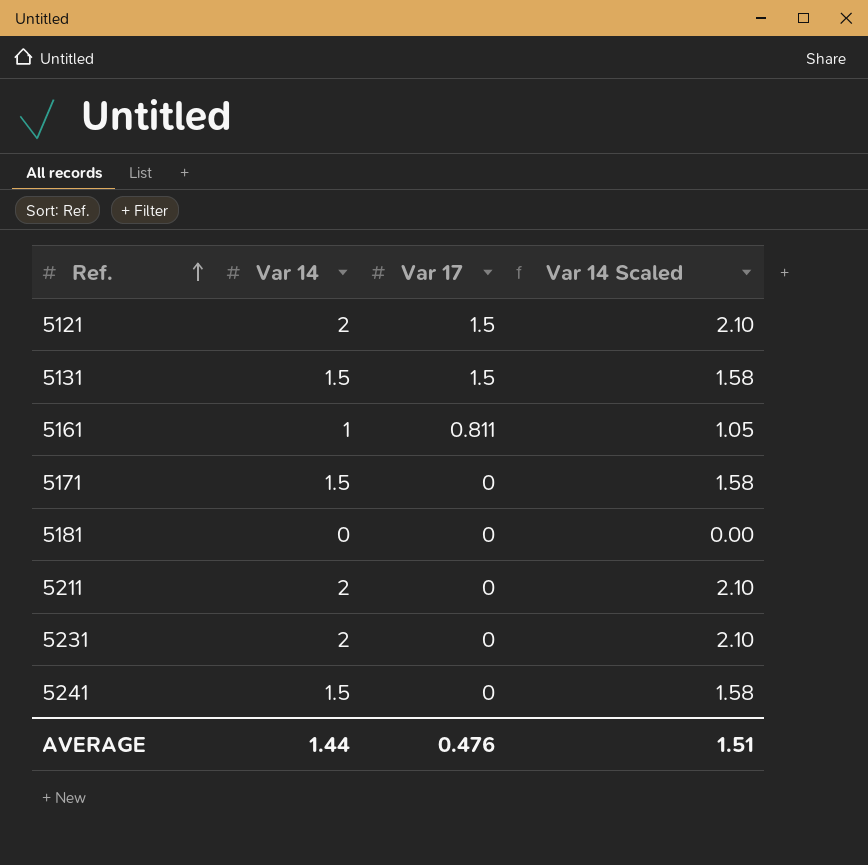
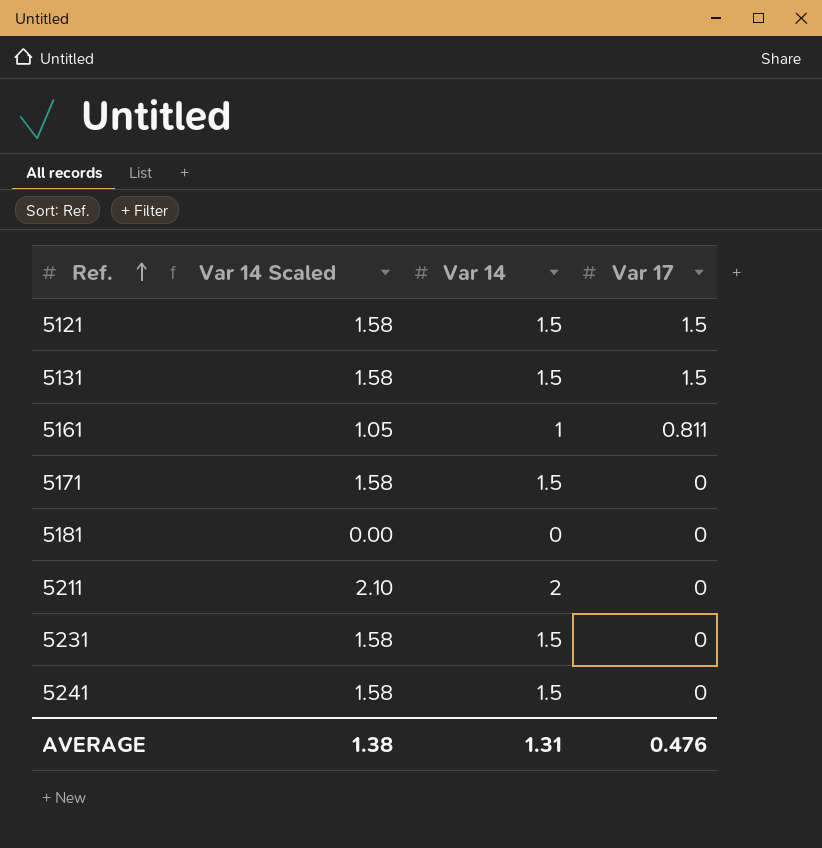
column Var 14 Scaled | position: 4 -> 2
5121 | Var 14 Scaled: 2.10 -> 1.58
5121 | Var 14: 2 -> 1.5
5231 | Var 14 Scaled: 2.10 -> 1.58
5231 | Var 14: 2 -> 1.5
AVERAGE | Var 14 Scaled: 1.51 -> 1.38
AVERAGE | Var 14: 1.44 -> 1.31

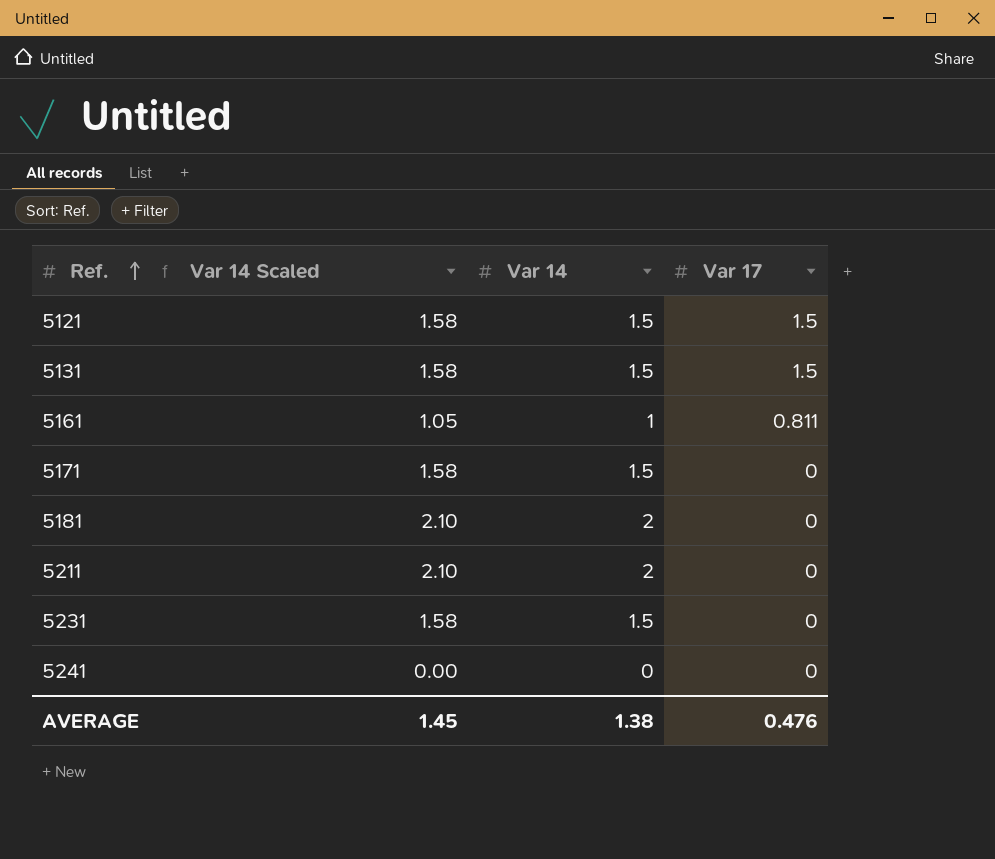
5181 | Var 14 Scaled: 0.00 -> 2.10
5181 | Var 14: 0 -> 2
5241 | Var 14 Scaled: 1.58 -> 0.00
5241 | Var 14: 1.5 -> 0
AVERAGE | Var 14 Scaled: 1.38 -> 1.45
AVERAGE | Var 14: 1.31 -> 1.38

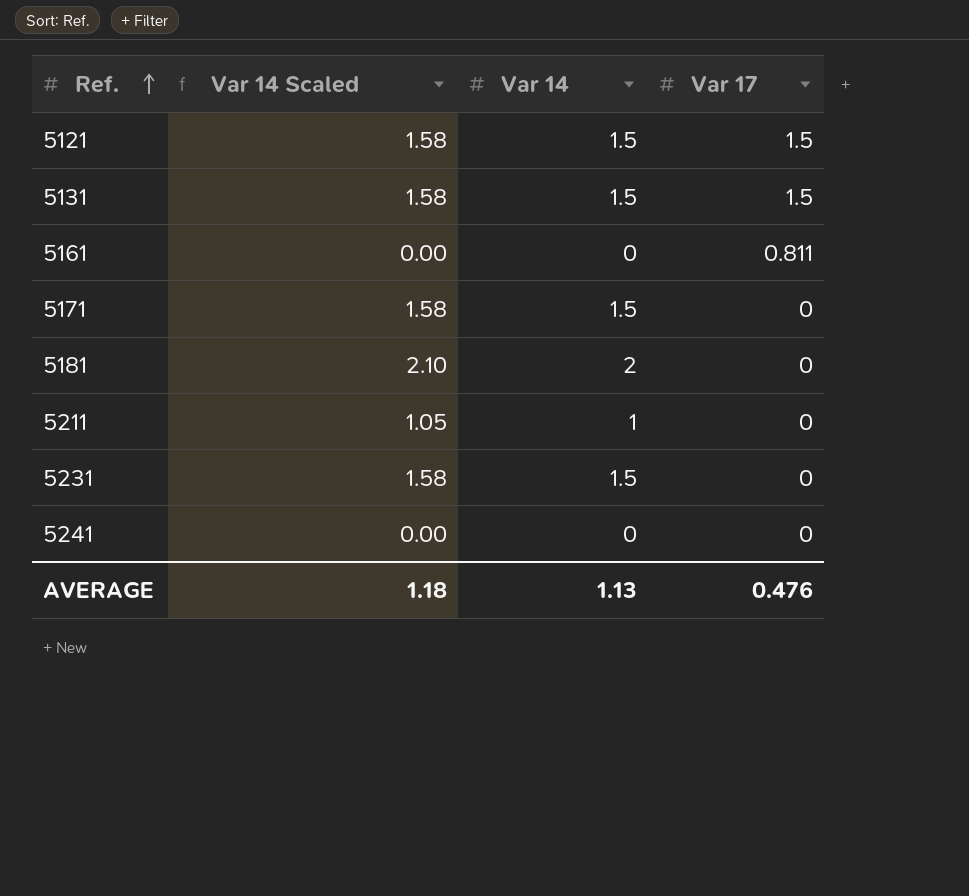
5161 | Var 14 Scaled: 1.05 -> 0.00
5161 | Var 14: 1 -> 0
5211 | Var 14 Scaled: 2.10 -> 1.05
5211 | Var 14: 2 -> 1
AVERAGE | Var 14 Scaled: 1.45 -> 1.18
AVERAGE | Var 14: 1.38 -> 1.13

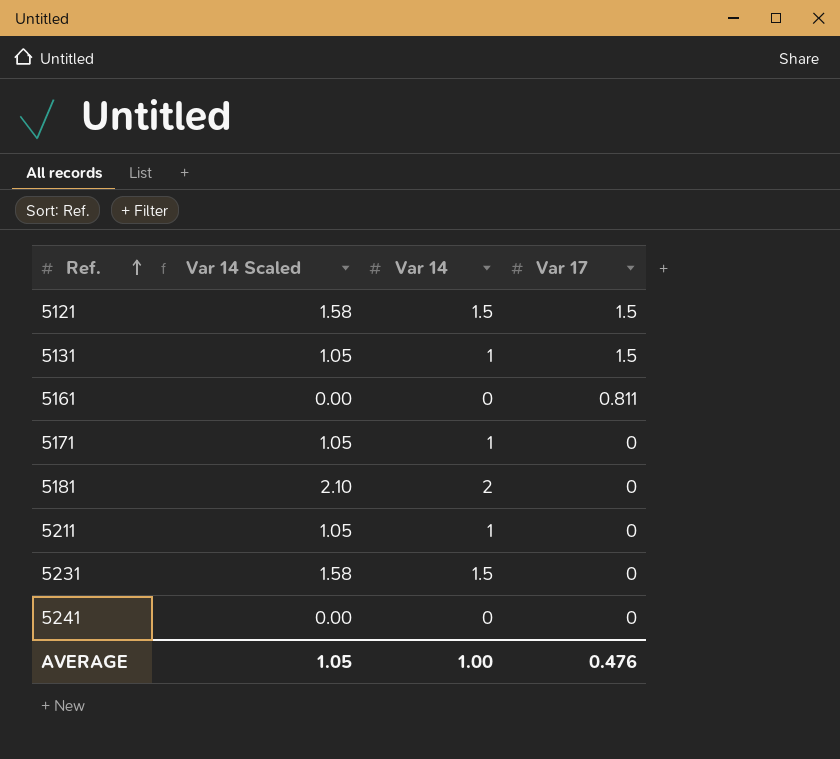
5131 | Var 14 Scaled: 1.58 -> 1.05
5131 | Var 14: 1.5 -> 1
5171 | Var 14 Scaled: 1.58 -> 1.05
5171 | Var 14: 1.5 -> 1
AVERAGE | Var 14 Scaled: 1.18 -> 1.05
AVERAGE | Var 14: 1.13 -> 1.00

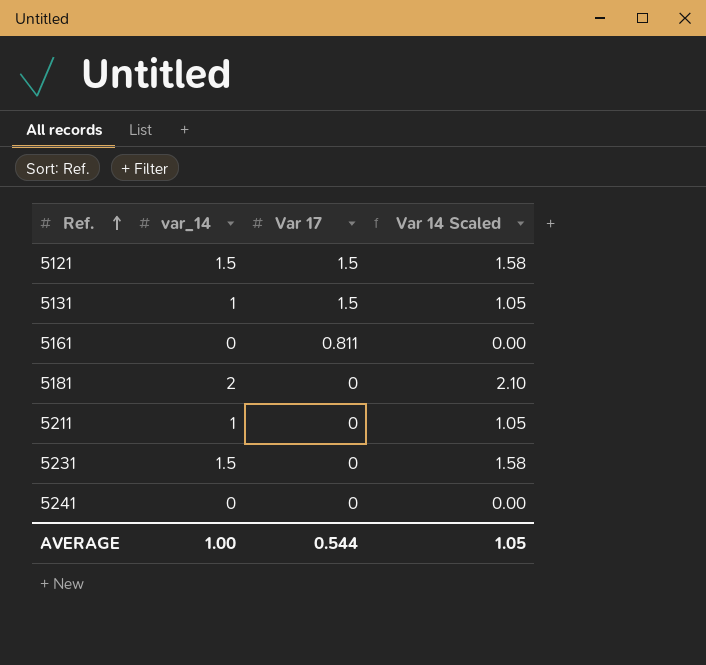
column name: Var 14 -> var_14
column Var 14 Scaled | position: 2 -> 4
row 5171: 1.05 | 1 | 0 -> none
AVERAGE | Var 17: 0.476 -> 0.544

